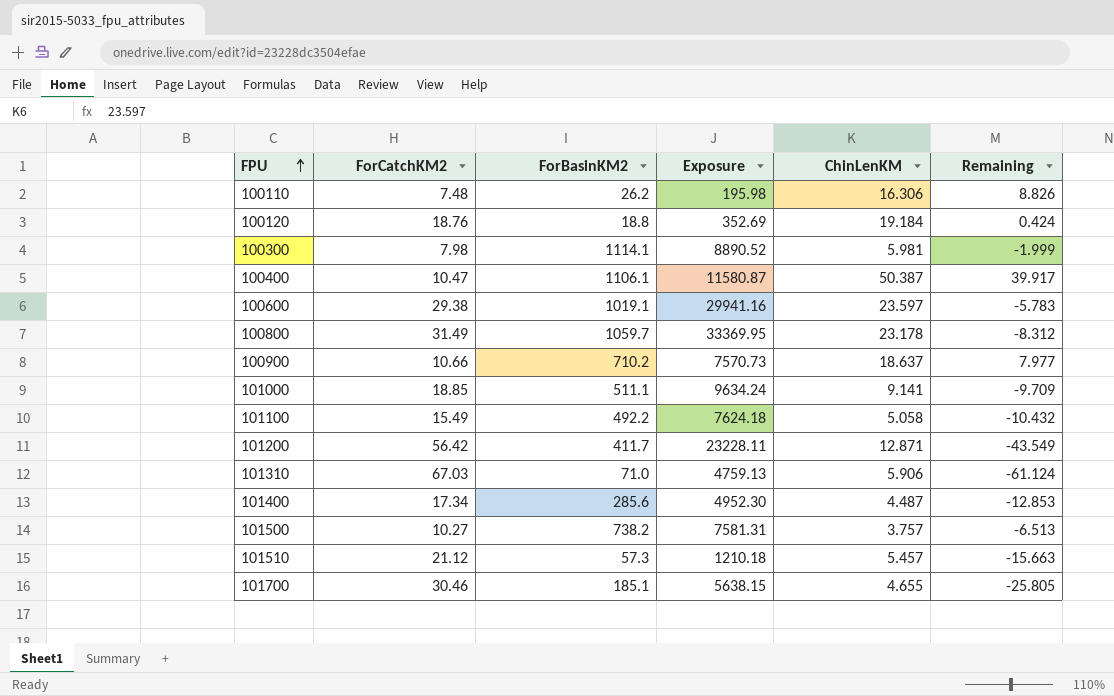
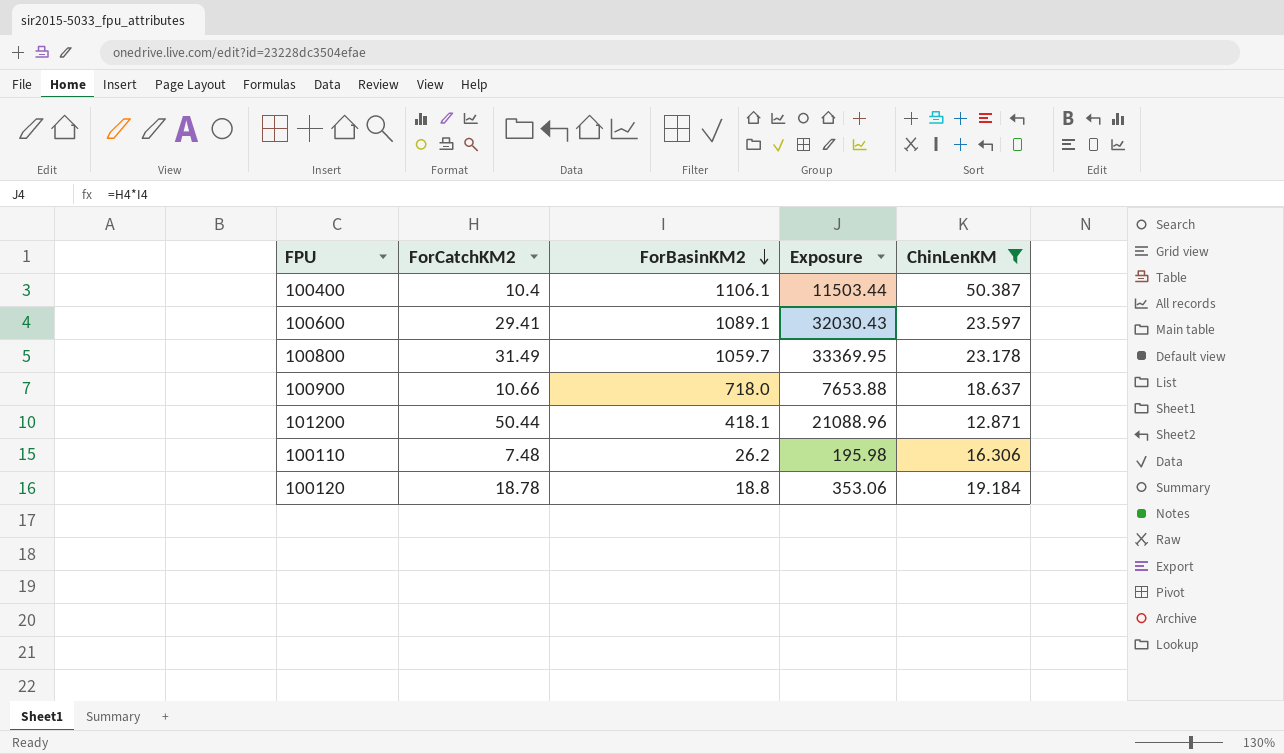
filter: none -> ChinLenKM >= 12.871
row order: FPU ascending -> ForBasinKM2 descending
column Remaining | formula: [ChinLenKM] - [ForCatchKM2] -> none
100400 | ForCatchKM2: 10.47 -> 10.4
100400 | Exposure: 11580.87 -> 11503.44
100600 | ForCatchKM2: 29.38 -> 29.41
100600 | ForBasinKM2: 1019.1 -> 1089.1
100600 | Exposure: 29941.16 -> 32030.43
100900 | ForBasinKM2: 710.2 -> 718.0
100900 | Exposure: 7570.73 -> 7653.88
101200 | ForCatchKM2: 56.42 -> 50.44
101200 | ForBasinKM2: 411.7 -> 418.1
101200 | Exposure: 23228.11 -> 21088.96
100120 | ForCatchKM2: 18.76 -> 18.78
100120 | Exposure: 352.69 -> 353.06

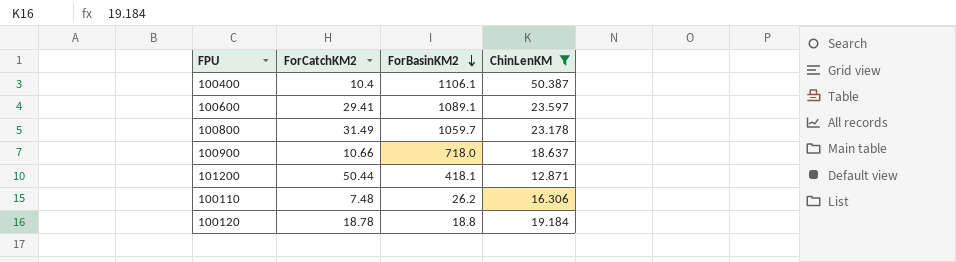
column Exposure | formula: [ForCatchKM2] * [ForBasinKM2] -> none

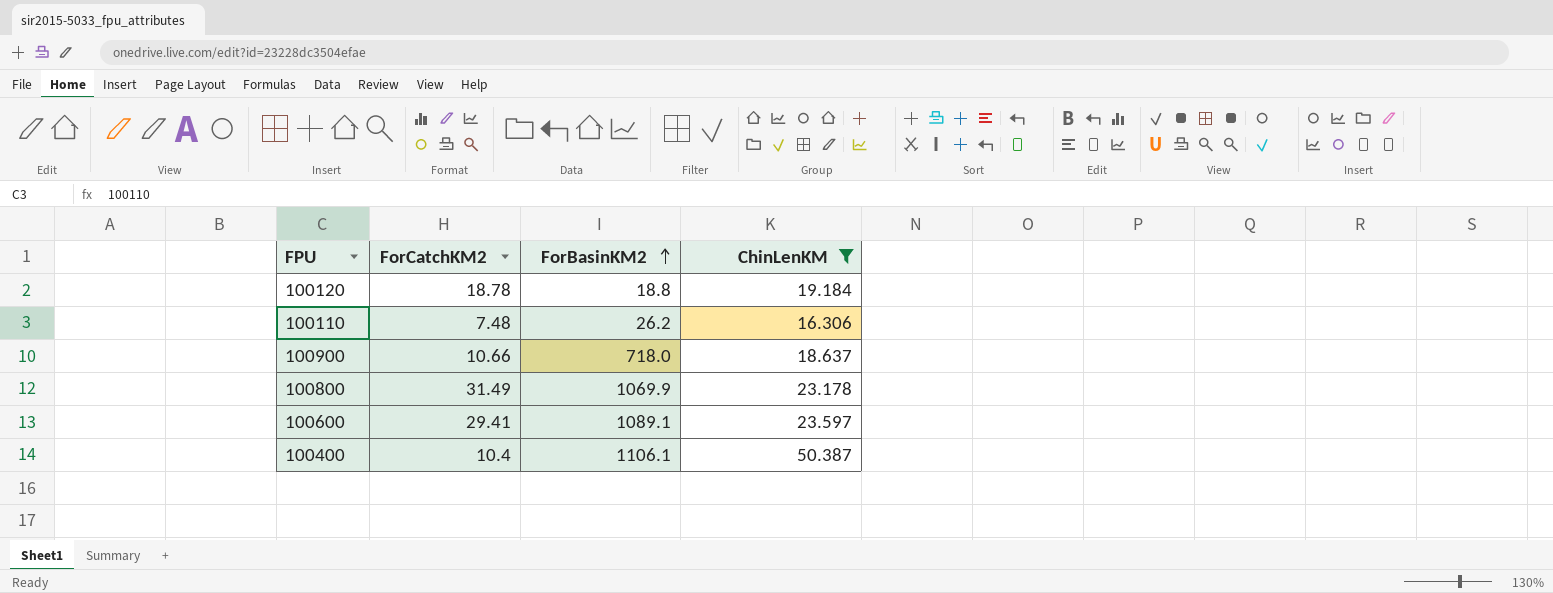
row order: ForBasinKM2 descending -> ForBasinKM2 ascending
row 101200: 50.44 | 418.1 | 12.871 -> none
100800 | ForBasinKM2: 1059.7 -> 1069.9

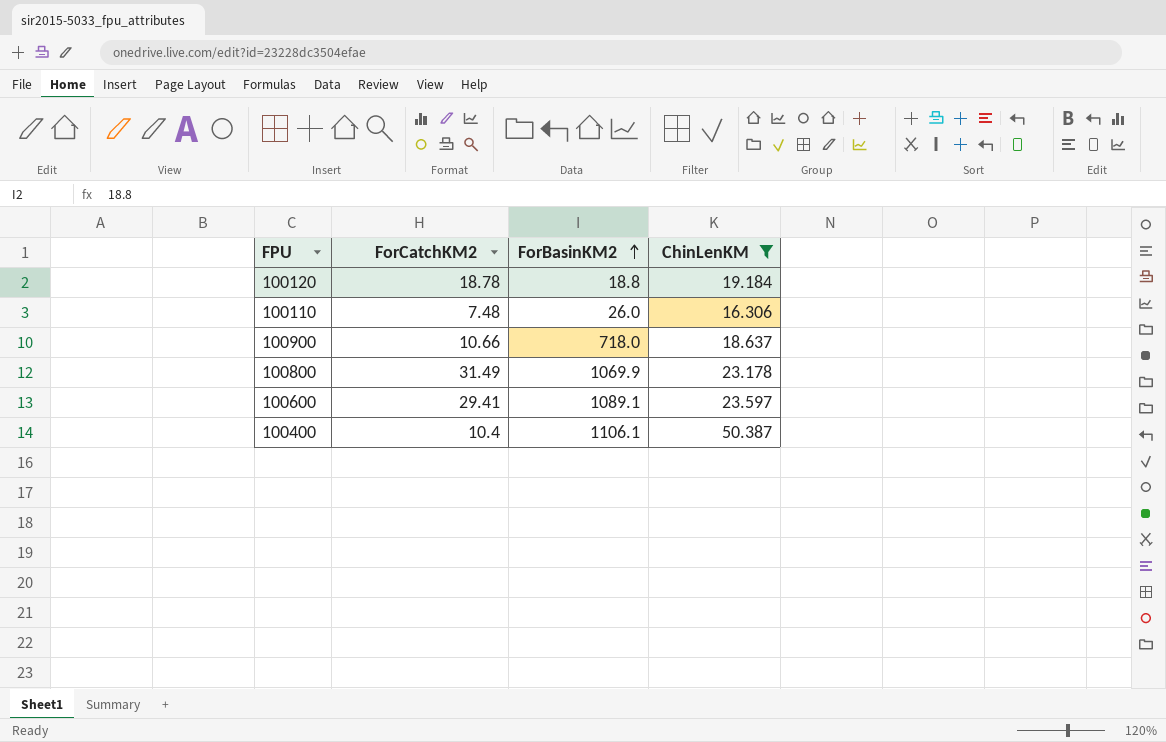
100110 | ForBasinKM2: 26.2 -> 26.0

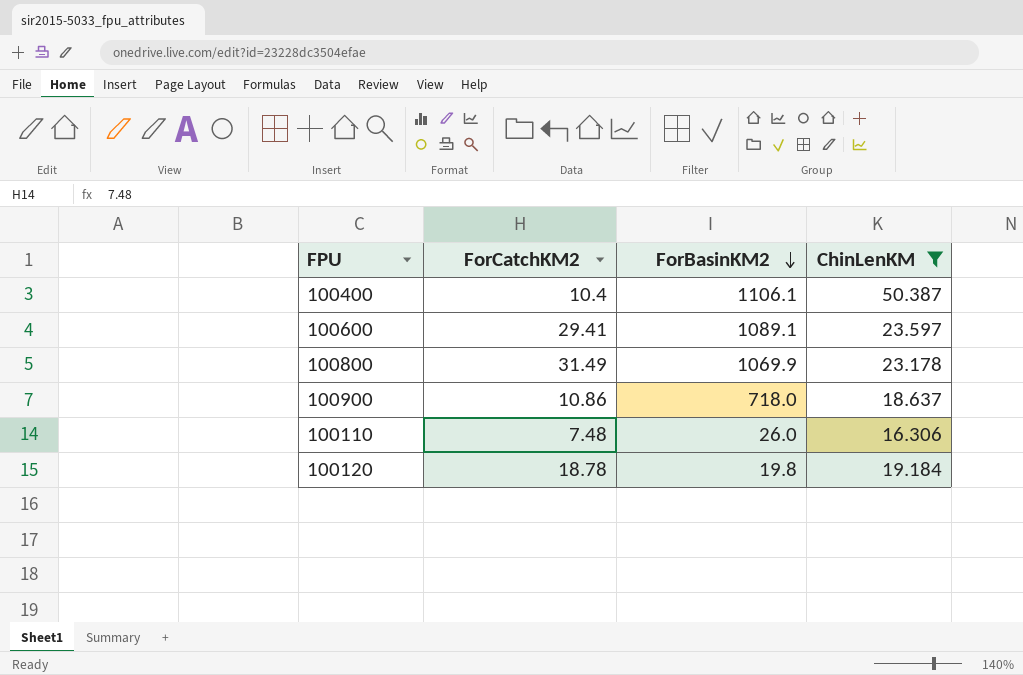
row order: ForBasinKM2 ascending -> ForBasinKM2 descending
100900 | ForCatchKM2: 10.66 -> 10.86
100120 | ForBasinKM2: 18.8 -> 19.8

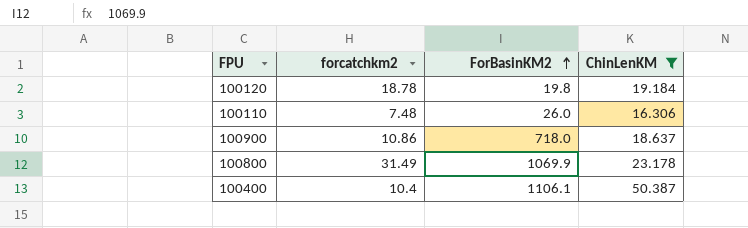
row order: ForBasinKM2 descending -> ForBasinKM2 ascending
column name: ForCatchKM2 -> forcatchkm2
row 100600: 29.41 | 1089.1 | 23.597 -> none

